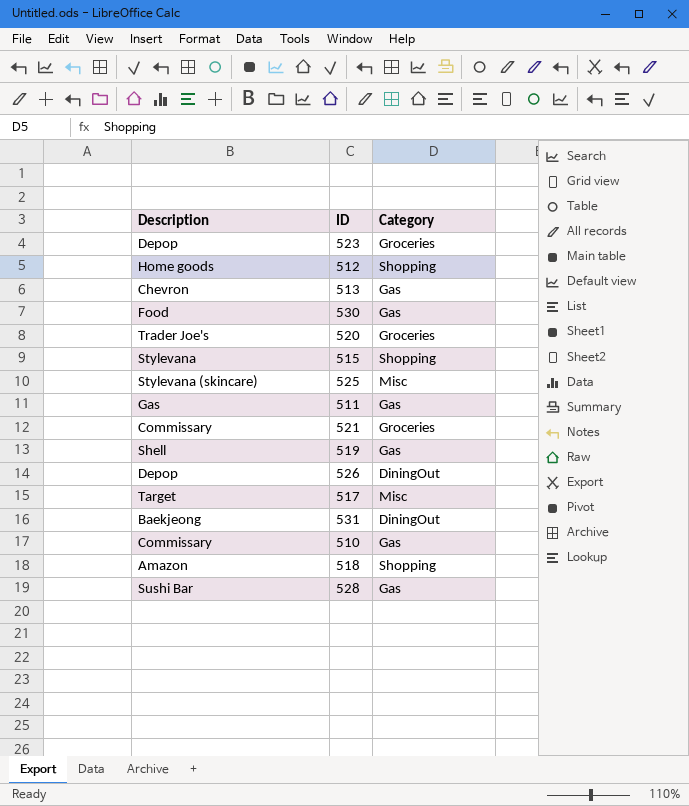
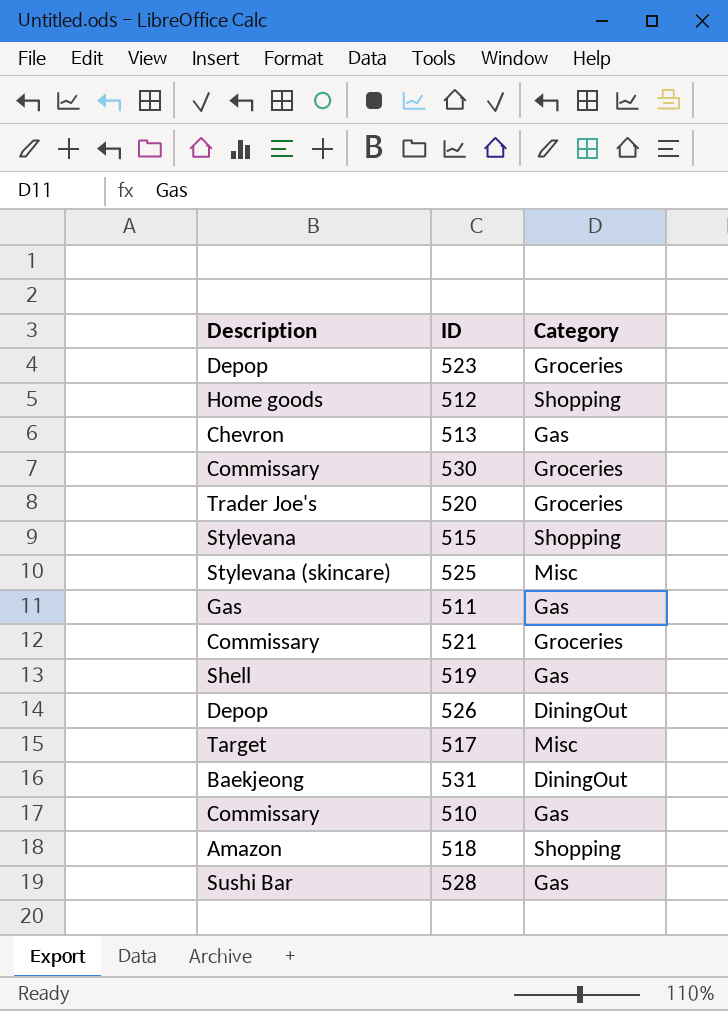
530 | Description: Food -> Commissary
530 | Category: Gas -> Groceries

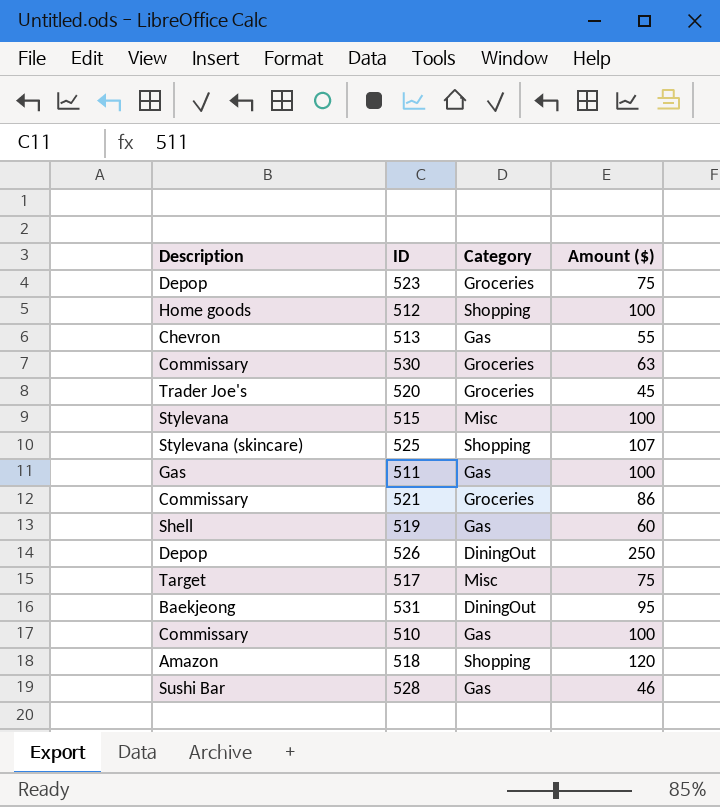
column Amount ($) | position: none -> 4
515 | Category: Shopping -> Misc
525 | Category: Misc -> Shopping

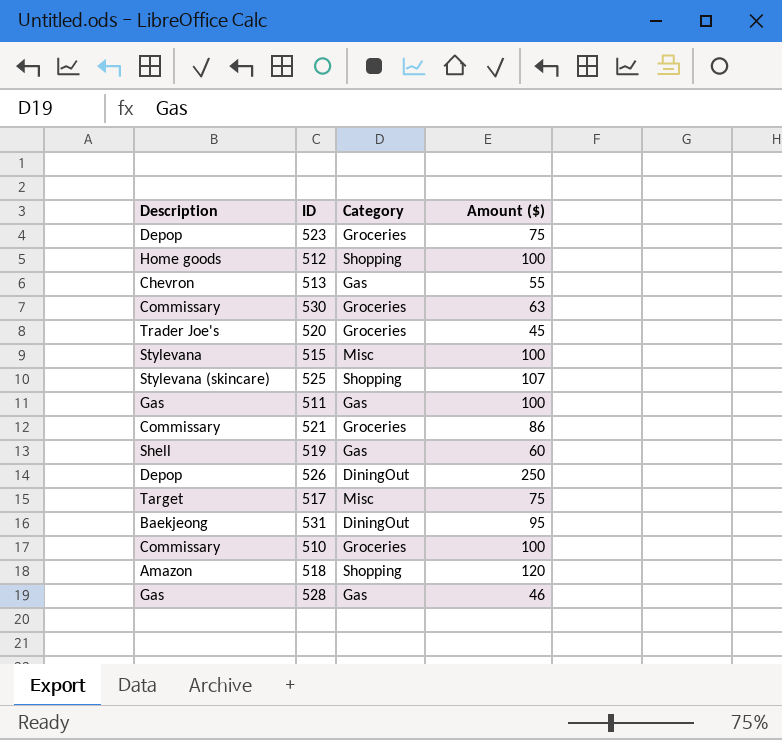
510 | Category: Gas -> Groceries
528 | Description: Sushi Bar -> Gas

